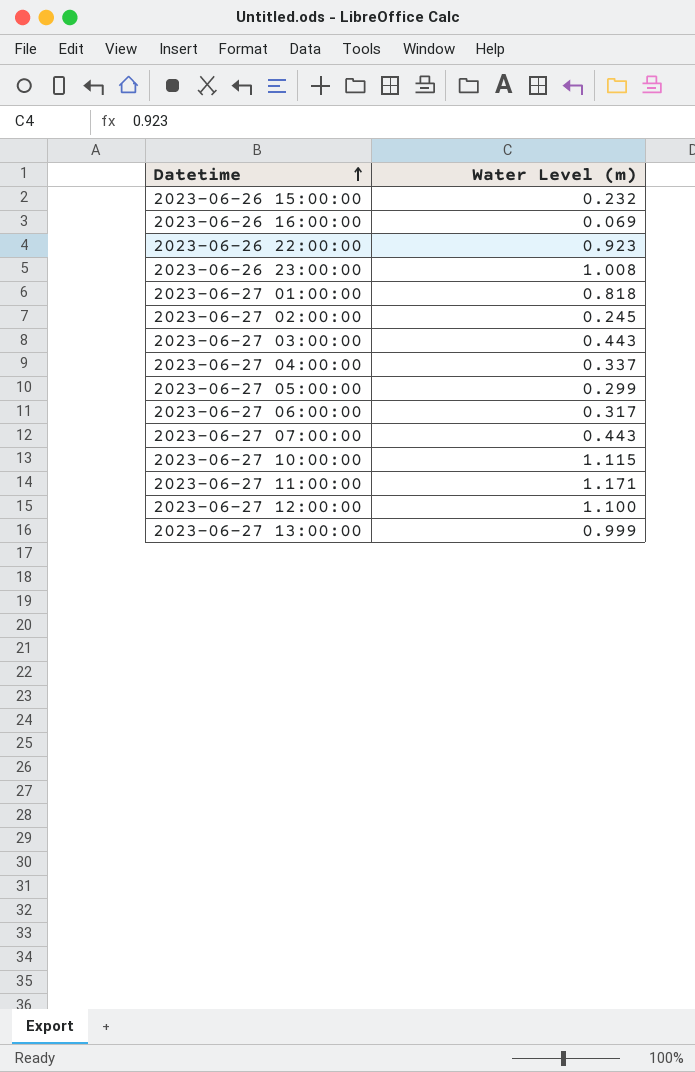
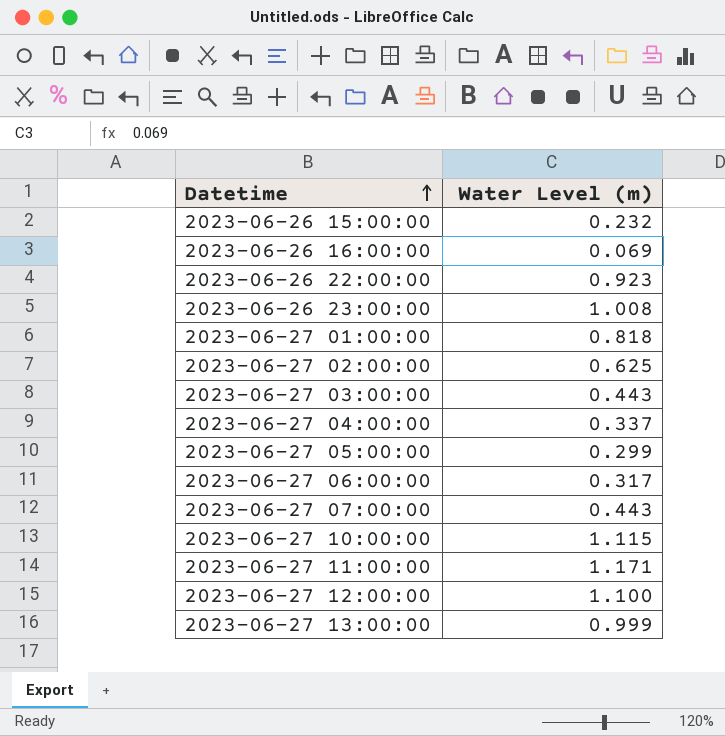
2023-06-27 02:00:00 | Water Level (m): 0.245 -> 0.625

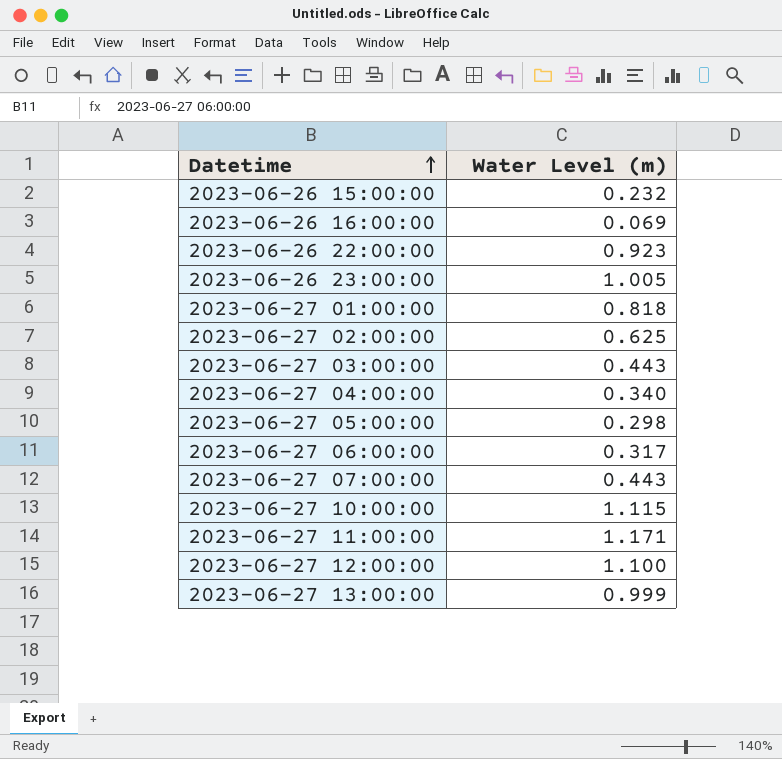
2023-06-26 23:00:00 | Water Level (m): 1.008 -> 1.005
2023-06-27 04:00:00 | Water Level (m): 0.337 -> 0.340
2023-06-27 05:00:00 | Water Level (m): 0.299 -> 0.298

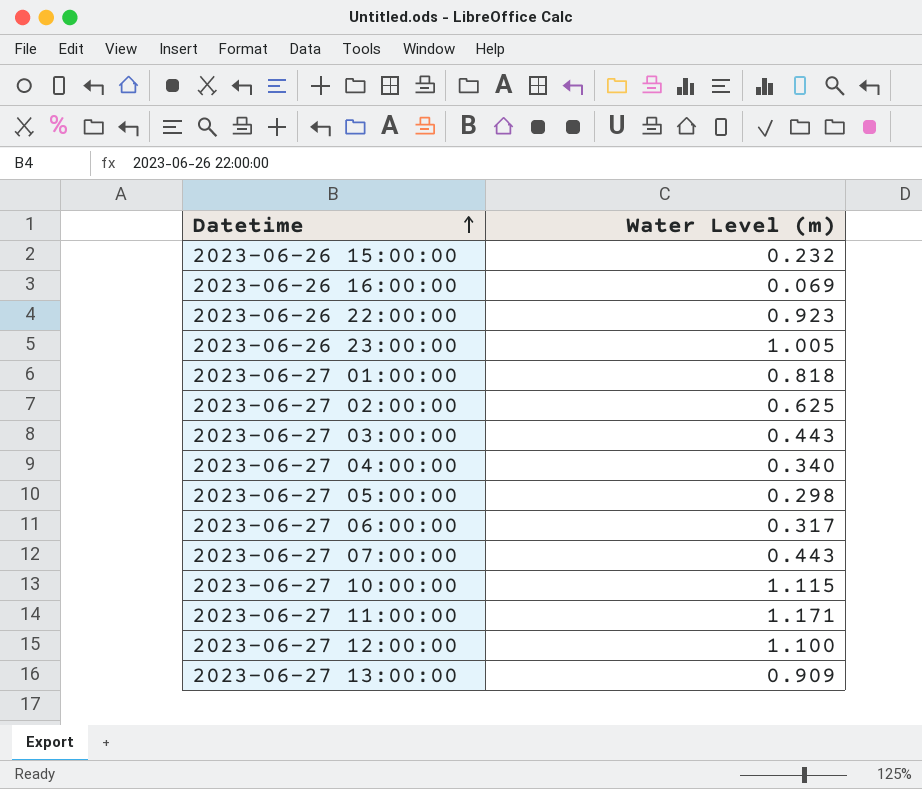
2023-06-27 13:00:00 | Water Level (m): 0.999 -> 0.909

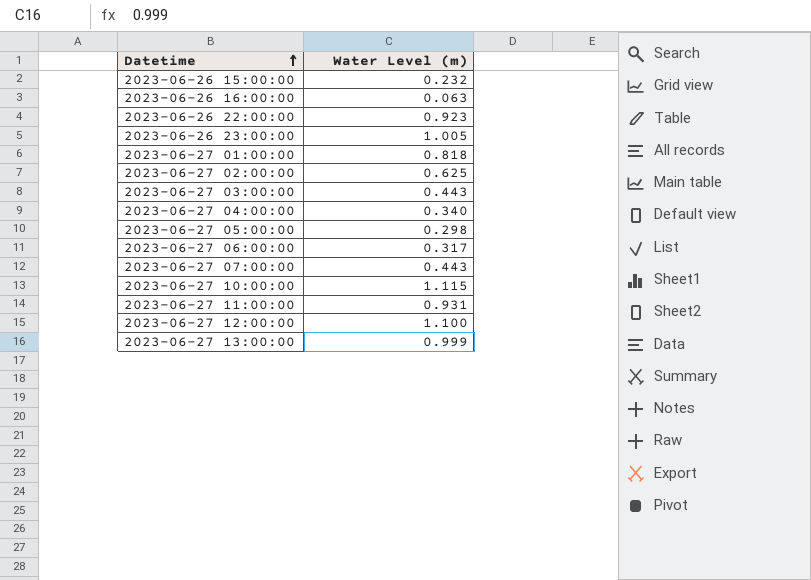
2023-06-26 16:00:00 | Water Level (m): 0.069 -> 0.063
2023-06-27 11:00:00 | Water Level (m): 1.171 -> 0.931
2023-06-27 13:00:00 | Water Level (m): 0.909 -> 0.999

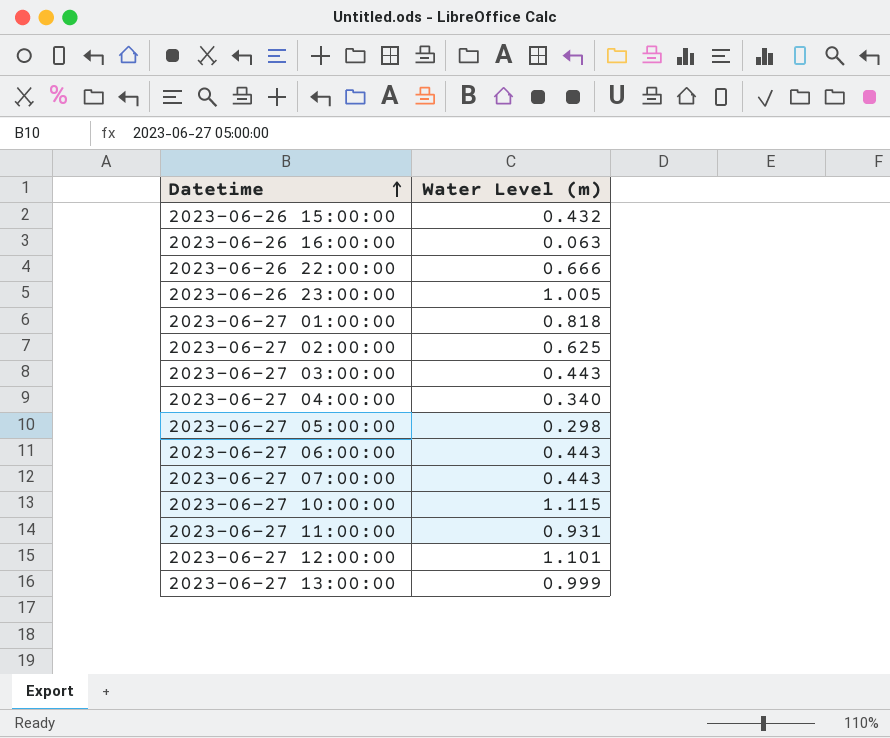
2023-06-26 15:00:00 | Water Level (m): 0.232 -> 0.432
2023-06-26 22:00:00 | Water Level (m): 0.923 -> 0.666
2023-06-27 06:00:00 | Water Level (m): 0.317 -> 0.443
2023-06-27 12:00:00 | Water Level (m): 1.100 -> 1.101

